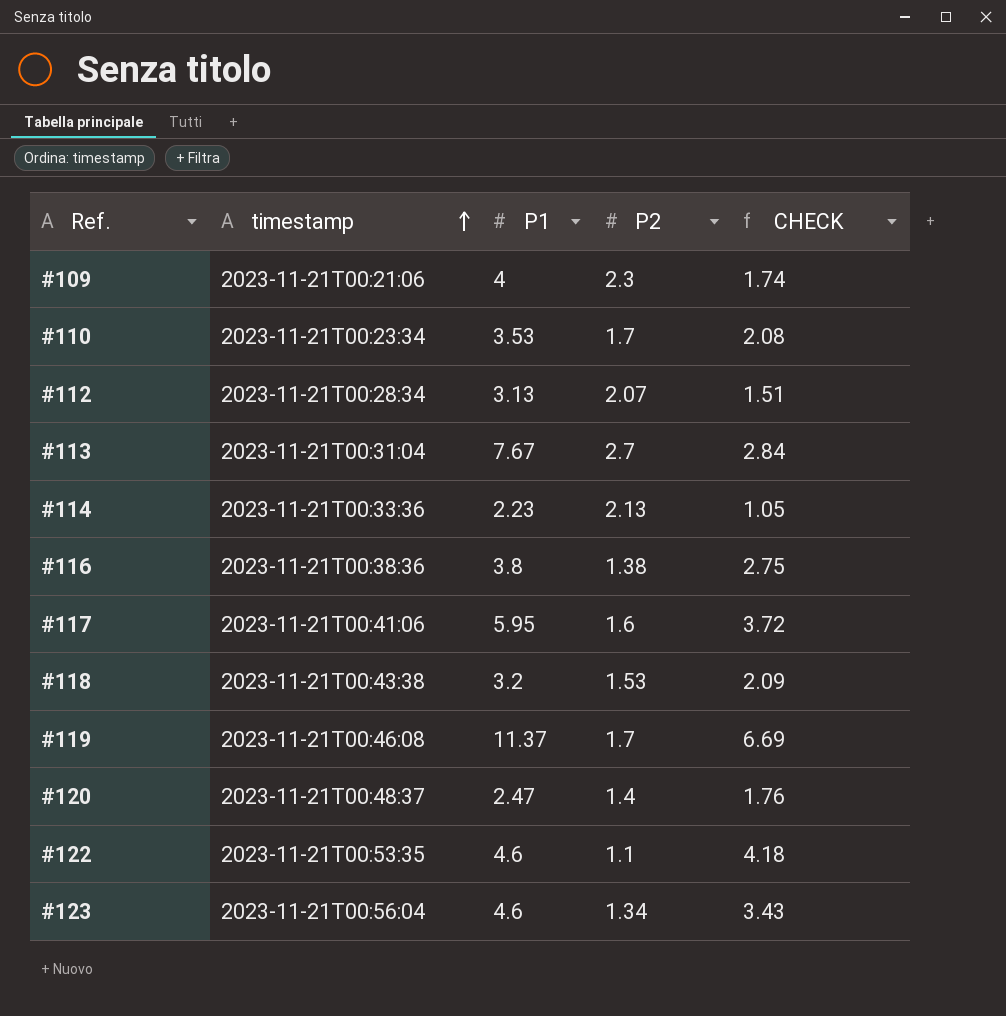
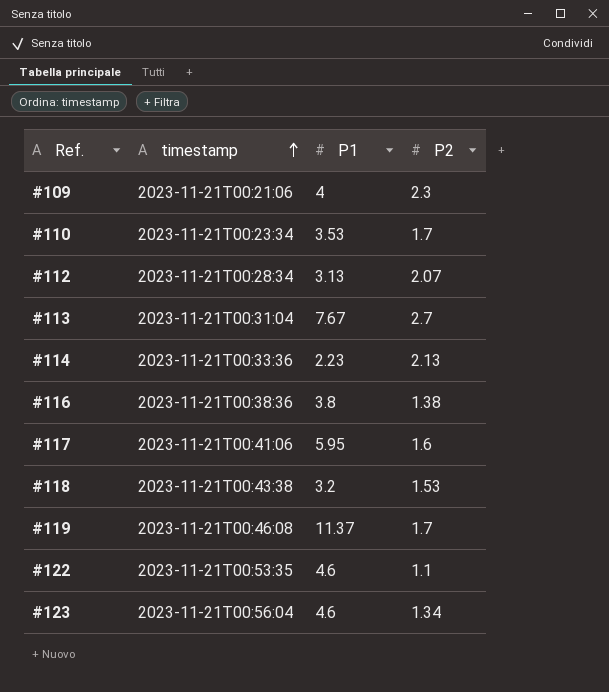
column CHECK | formula: [P1] / [P2] -> none
row #120: 2023-11-21T00:48:37 | 2.47 | 1.4 | 1.76 -> none

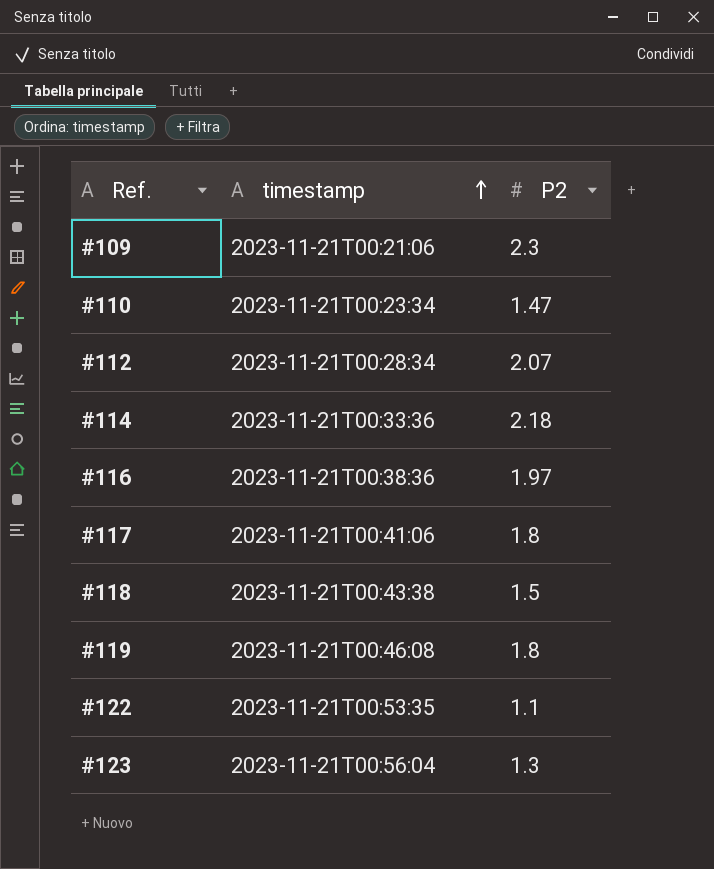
column P1 | position: 3 -> none
row #113: 2023-11-21T00:31:04 | 7.67 | 2.7 -> none
#110 | P2: 1.7 -> 1.47
#114 | P2: 2.13 -> 2.18
#116 | P2: 1.38 -> 1.97
#117 | P2: 1.6 -> 1.8
#118 | P2: 1.53 -> 1.5
#119 | P2: 1.7 -> 1.8
#123 | P2: 1.34 -> 1.3

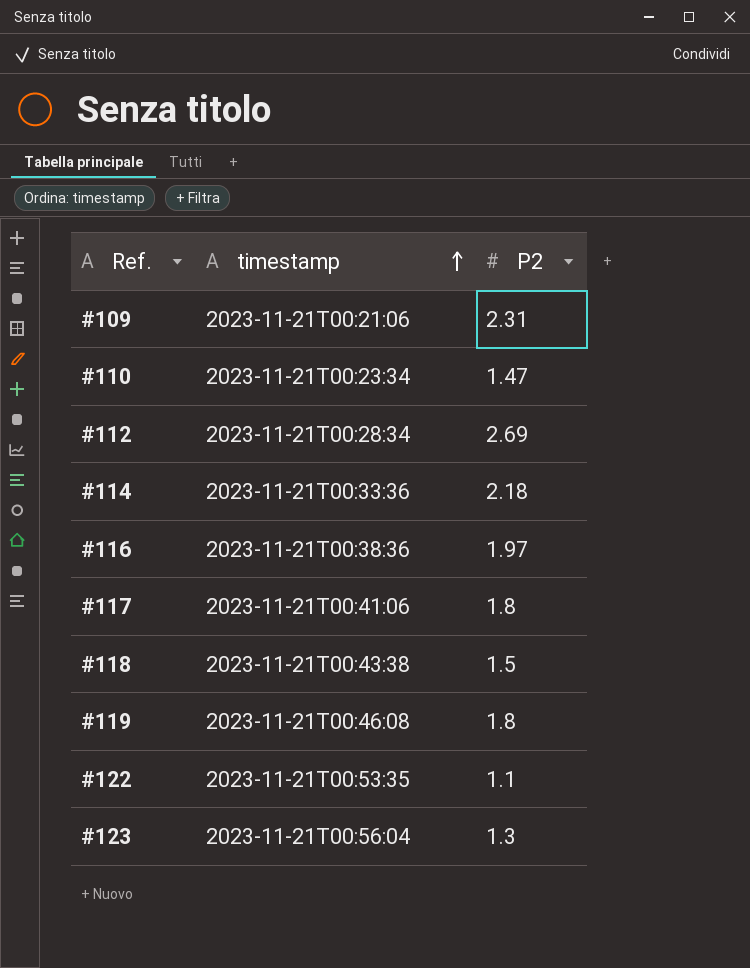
#109 | P2: 2.3 -> 2.31
#112 | P2: 2.07 -> 2.69

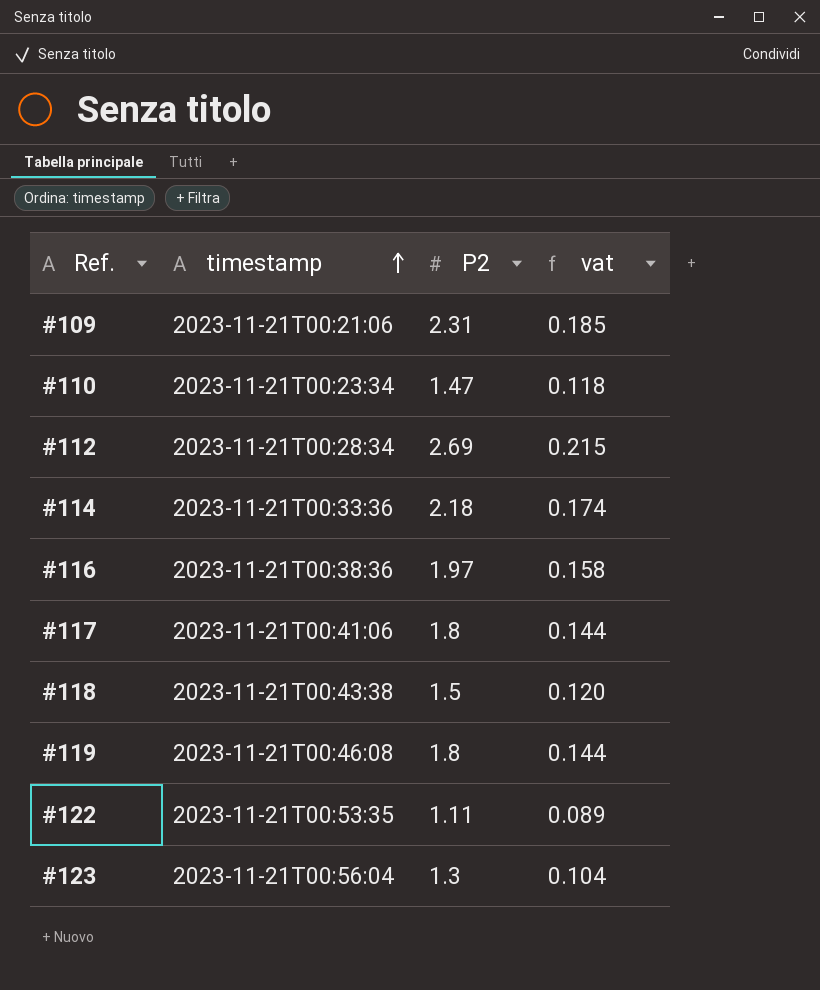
column vat | formula: none -> [P2] * 0.08
#122 | P2: 1.1 -> 1.11

